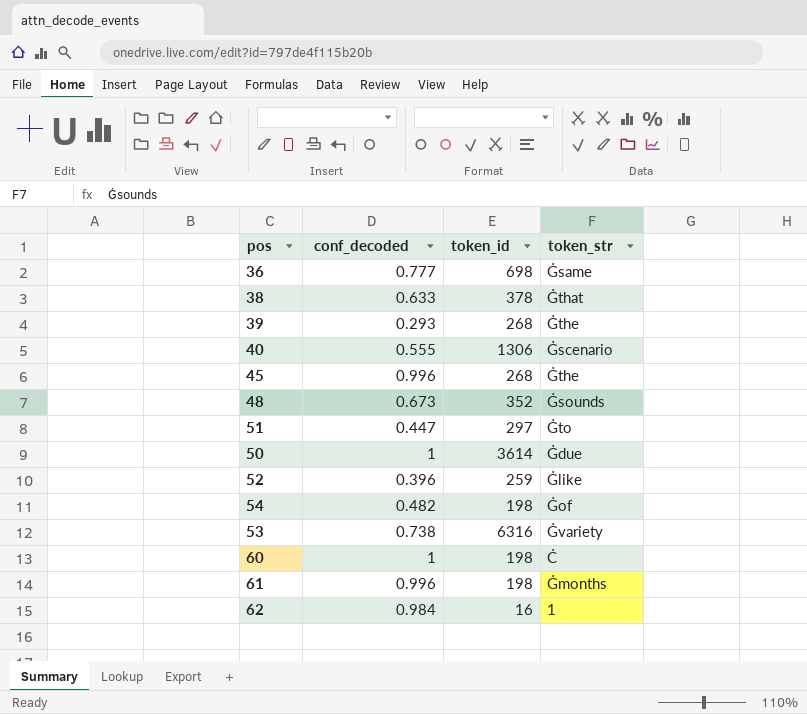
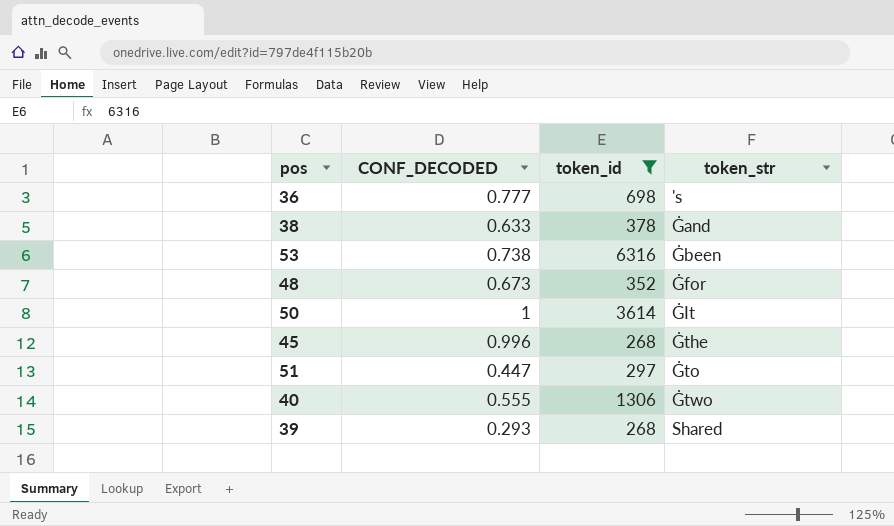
filter: none -> token_id >= 268
row order: none -> token_str ascending
column name: conf_decoded -> CONF_DECODED
36 | token_str: Ġsame -> 's
38 | token_str: Ġthat -> Ġand
53 | token_str: Ġvariety -> Ġbeen
48 | token_str: Ġsounds -> Ġfor
50 | token_str: Ġdue -> ĠIt
40 | token_str: Ġscenario -> Ġtwo
39 | token_str: Ġthe -> Shared

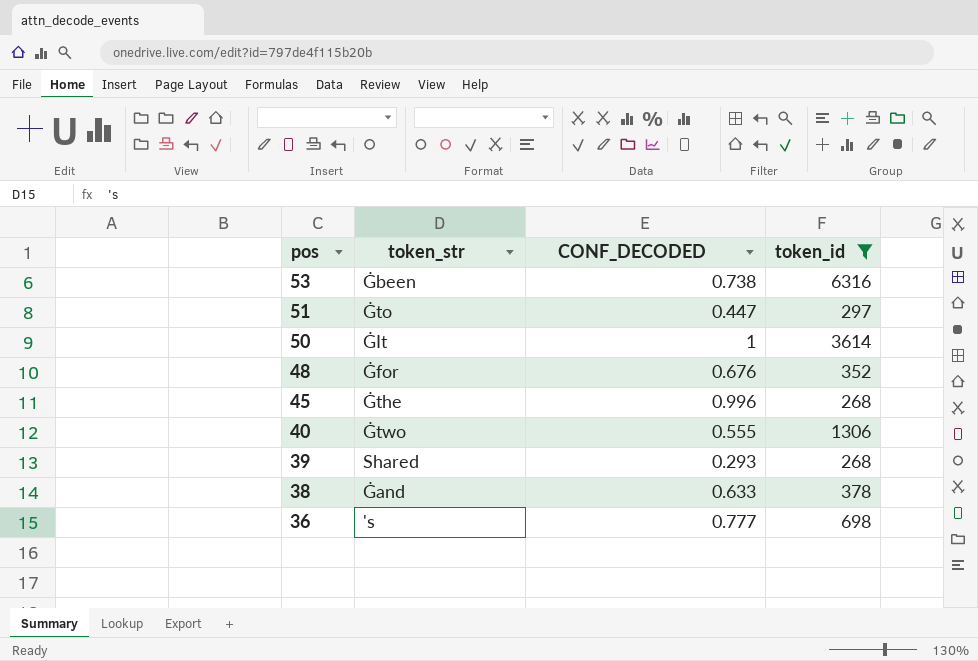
row order: token_str ascending -> pos descending
column token_str | position: 4 -> 2
48 | CONF_DECODED: 0.673 -> 0.676

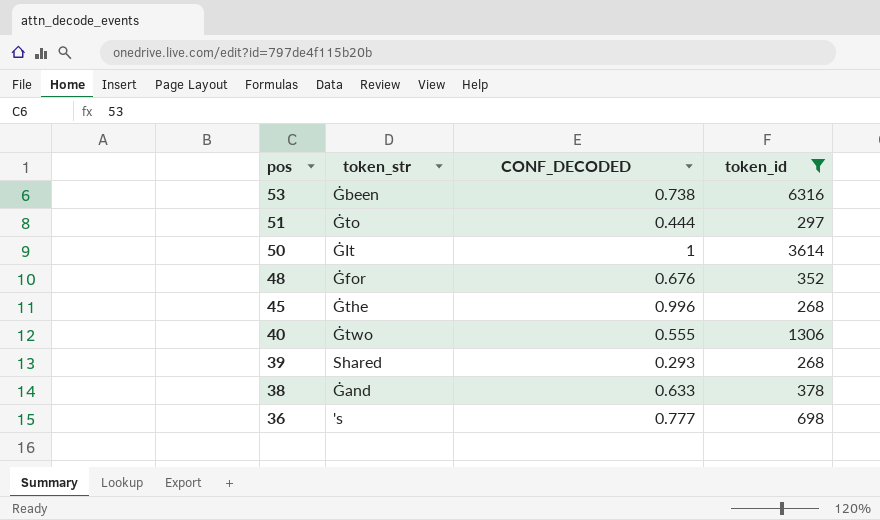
51 | CONF_DECODED: 0.447 -> 0.444

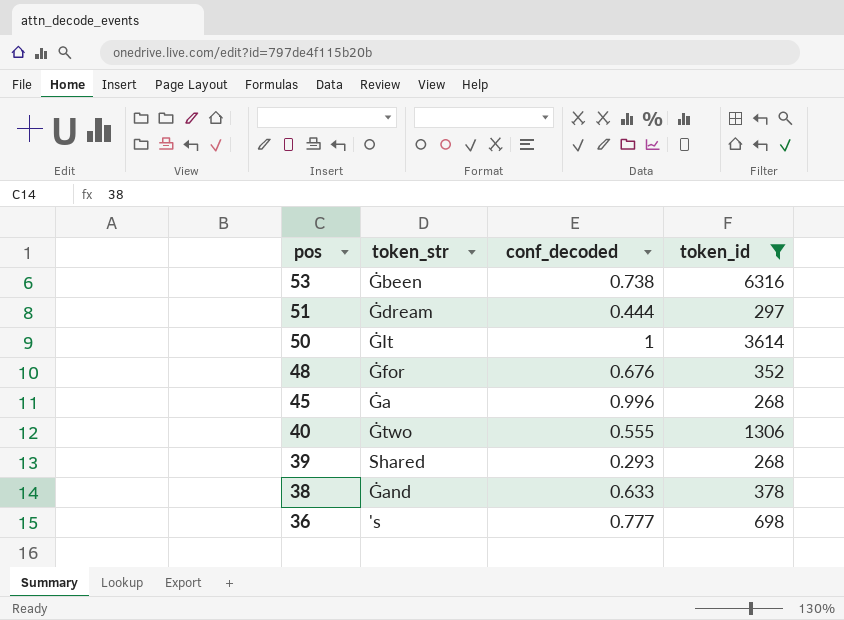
column name: CONF_DECODED -> conf_decoded
51 | token_str: Ġto -> Ġdream
45 | token_str: Ġthe -> Ġa

